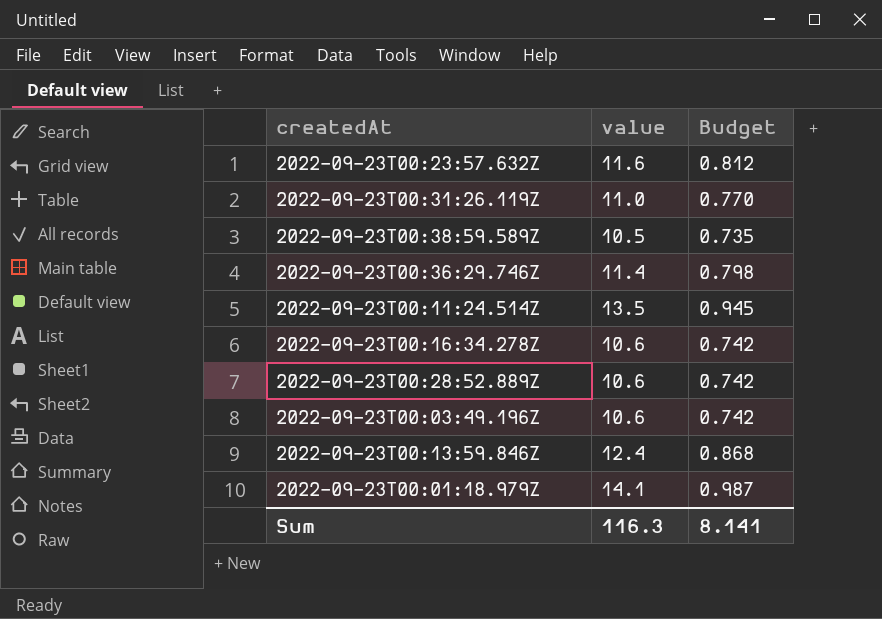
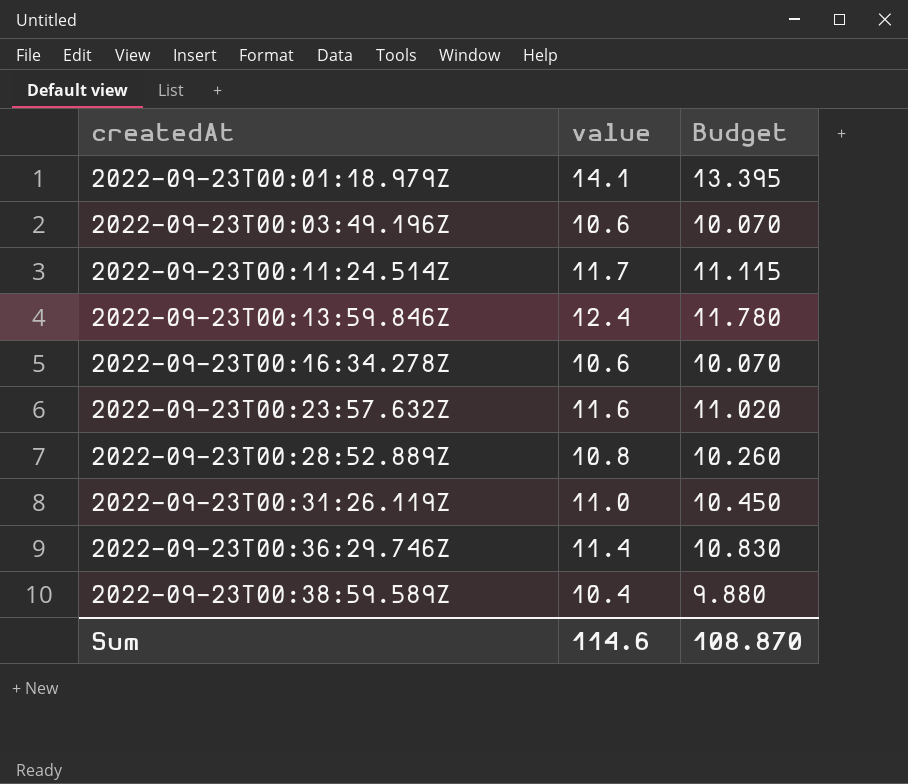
row order: none -> createdAt ascending
column Budget | formula: [value] * 0.07 -> [value] * 0.95
2022-09-23T00:11:24.514Z | value: 13.5 -> 11.7
2022-09-23T00:28:52.889Z | value: 10.6 -> 10.8
2022-09-23T00:38:59.589Z | value: 10.5 -> 10.4
Sum | value: 116.3 -> 114.6
Sum | Budget: 8.141 -> 108.870

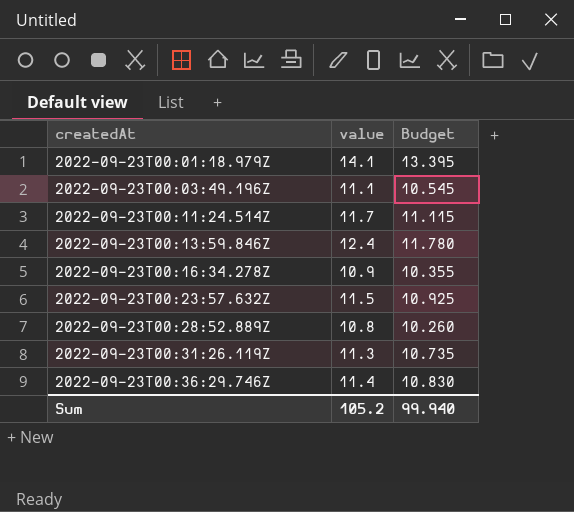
row 2022-09-23T00:38:59.589Z: 10.4 | 9.880 -> none
2022-09-23T00:03:49.196Z | value: 10.6 -> 11.1
2022-09-23T00:03:49.196Z | Budget: 10.070 -> 10.545
2022-09-23T00:16:34.278Z | value: 10.6 -> 10.9
2022-09-23T00:16:34.278Z | Budget: 10.070 -> 10.355
2022-09-23T00:23:57.632Z | value: 11.6 -> 11.5
2022-09-23T00:23:57.632Z | Budget: 11.020 -> 10.925
2022-09-23T00:31:26.119Z | value: 11.0 -> 11.3
2022-09-23T00:31:26.119Z | Budget: 10.450 -> 10.735
Sum | value: 114.6 -> 105.2
Sum | Budget: 108.870 -> 99.940

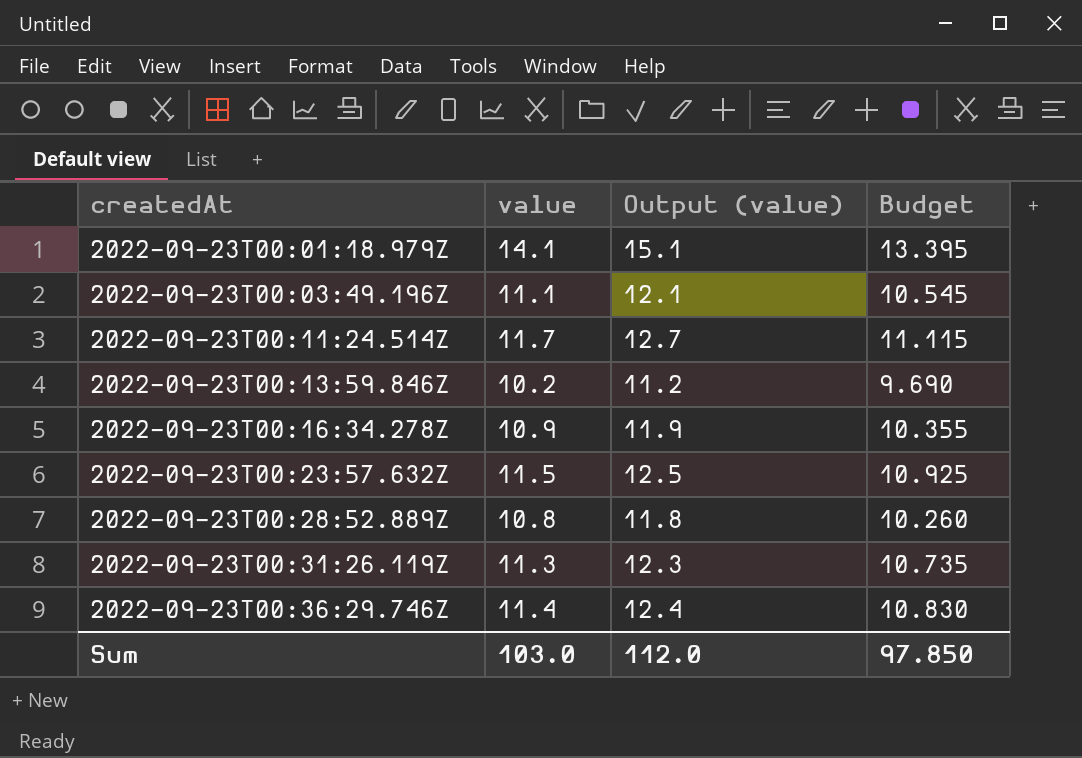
column Output (value) | formula: none -> [value] + 1
2022-09-23T00:13:59.846Z | value: 12.4 -> 10.2
2022-09-23T00:13:59.846Z | Budget: 11.780 -> 9.690
Sum | value: 105.2 -> 103.0
Sum | Budget: 99.940 -> 97.850

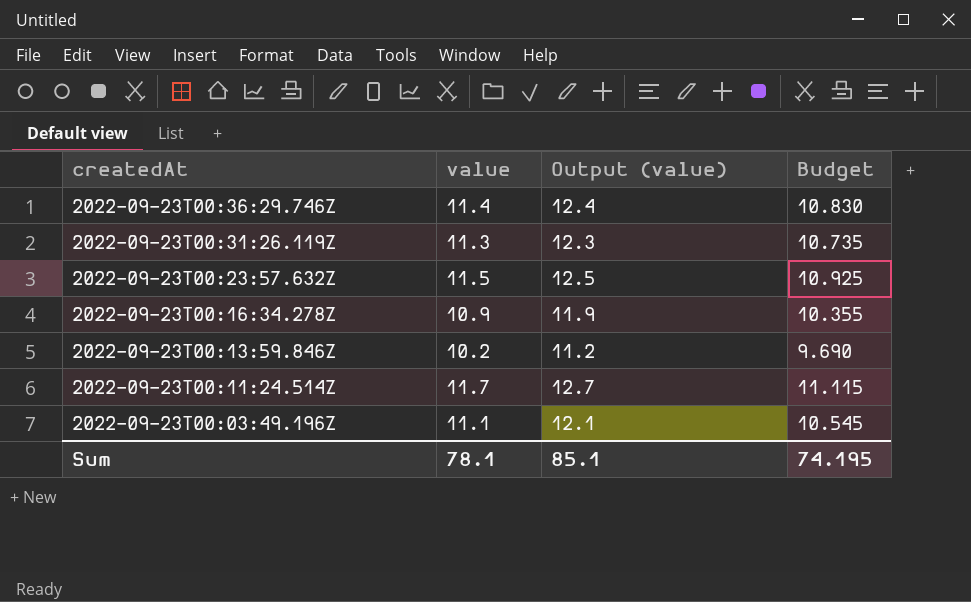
row order: createdAt ascending -> createdAt descending
row 2022-09-23T00:01:18.979Z: 14.1 | 15.1 | 13.395 -> none
row 2022-09-23T00:28:52.889Z: 10.8 | 11.8 | 10.260 -> none
Sum | value: 103.0 -> 78.1
Sum | Output (value): 112.0 -> 85.1
Sum | Budget: 97.850 -> 74.195

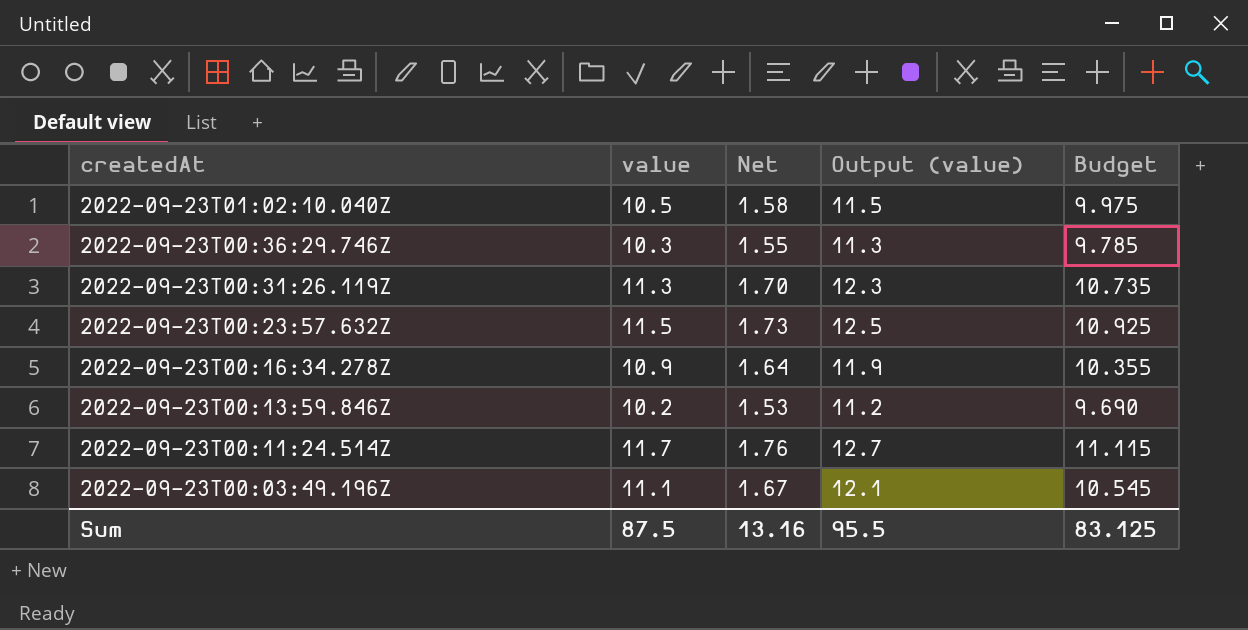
column Net | formula: none -> [value] * 0.15
row 2022-09-23T01:02:10.040Z: none -> 10.5 | 1.58 | 11.5 | 9.975
2022-09-23T00:36:29.746Z | value: 11.4 -> 10.3
2022-09-23T00:36:29.746Z | Output (value): 12.4 -> 11.3
2022-09-23T00:36:29.746Z | Budget: 10.830 -> 9.785
Sum | value: 78.1 -> 87.5
Sum | Output (value): 85.1 -> 95.5
Sum | Budget: 74.195 -> 83.125

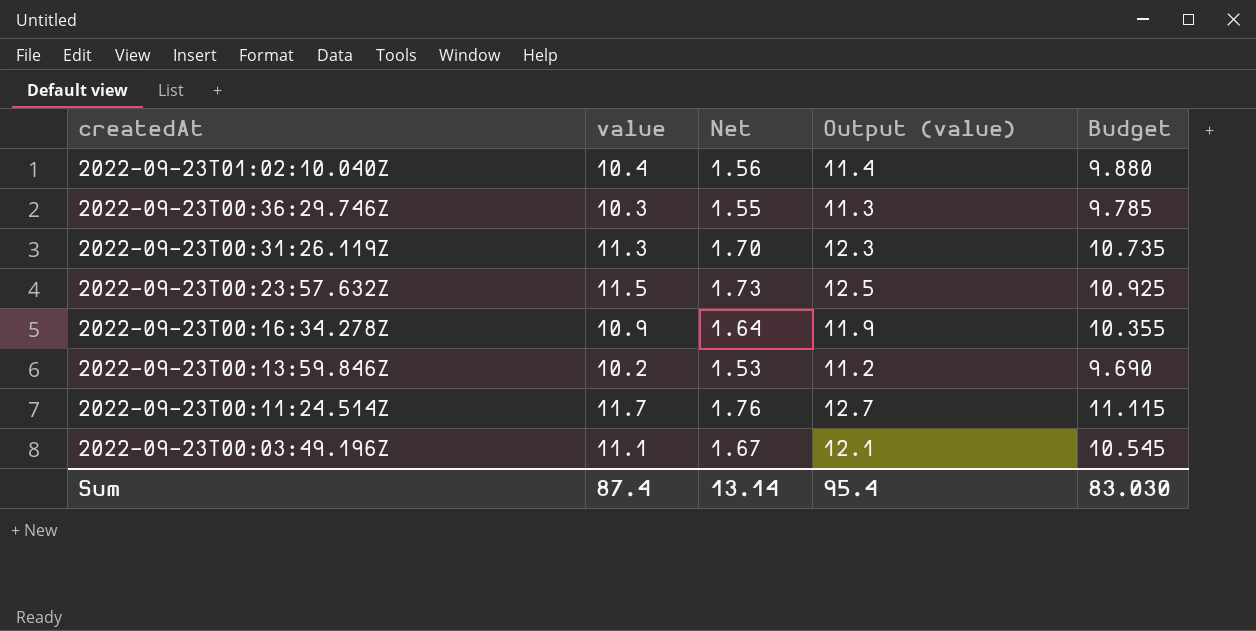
2022-09-23T01:02:10.040Z | value: 10.5 -> 10.4
2022-09-23T01:02:10.040Z | Net: 1.58 -> 1.56
2022-09-23T01:02:10.040Z | Output (value): 11.5 -> 11.4
2022-09-23T01:02:10.040Z | Budget: 9.975 -> 9.880
Sum | value: 87.5 -> 87.4
Sum | Net: 13.16 -> 13.14
Sum | Output (value): 95.5 -> 95.4
Sum | Budget: 83.125 -> 83.030

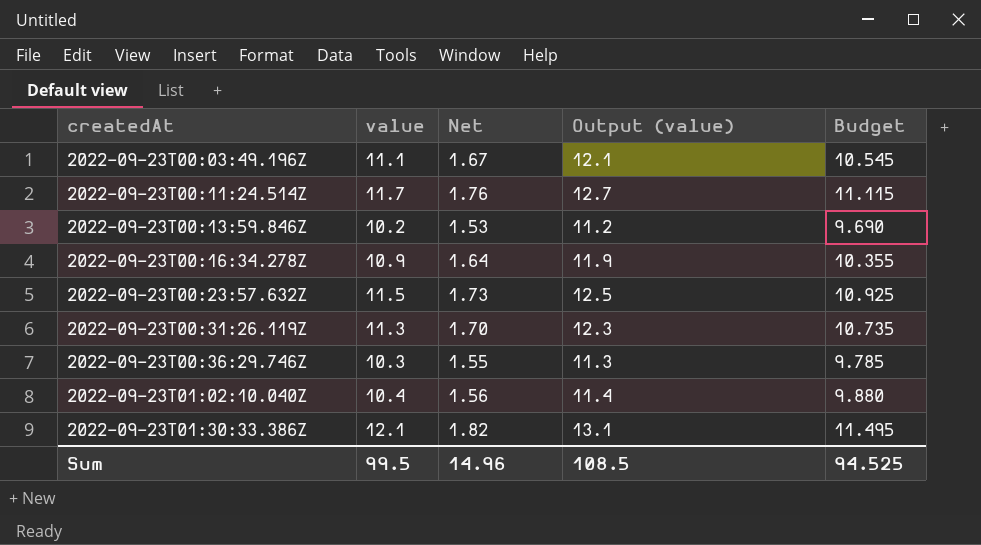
row order: createdAt descending -> createdAt ascending
row 2022-09-23T01:30:33.386Z: none -> 12.1 | 1.82 | 13.1 | 11.495
Sum | value: 87.4 -> 99.5
Sum | Net: 13.14 -> 14.96
Sum | Output (value): 95.4 -> 108.5
Sum | Budget: 83.030 -> 94.525

